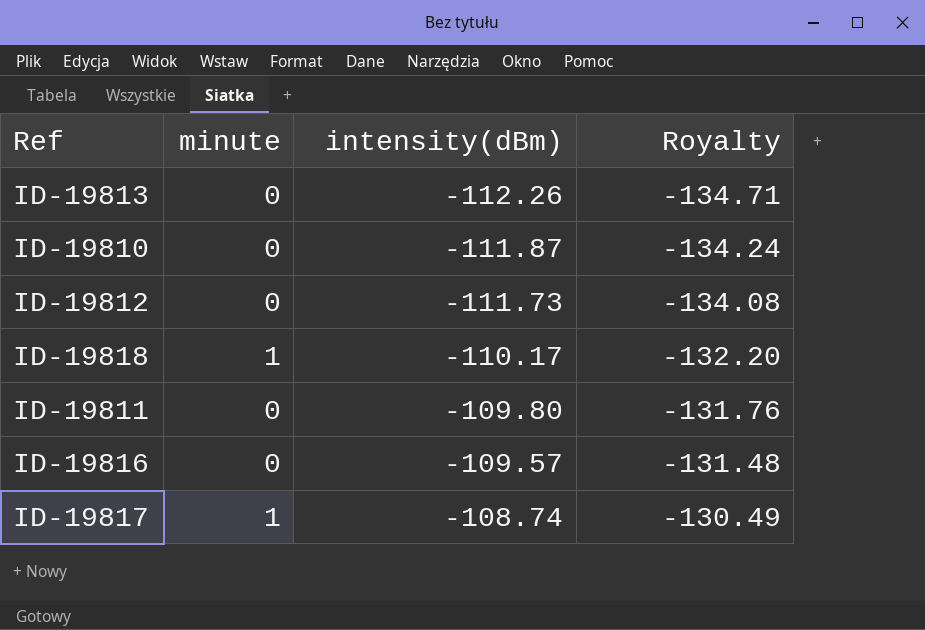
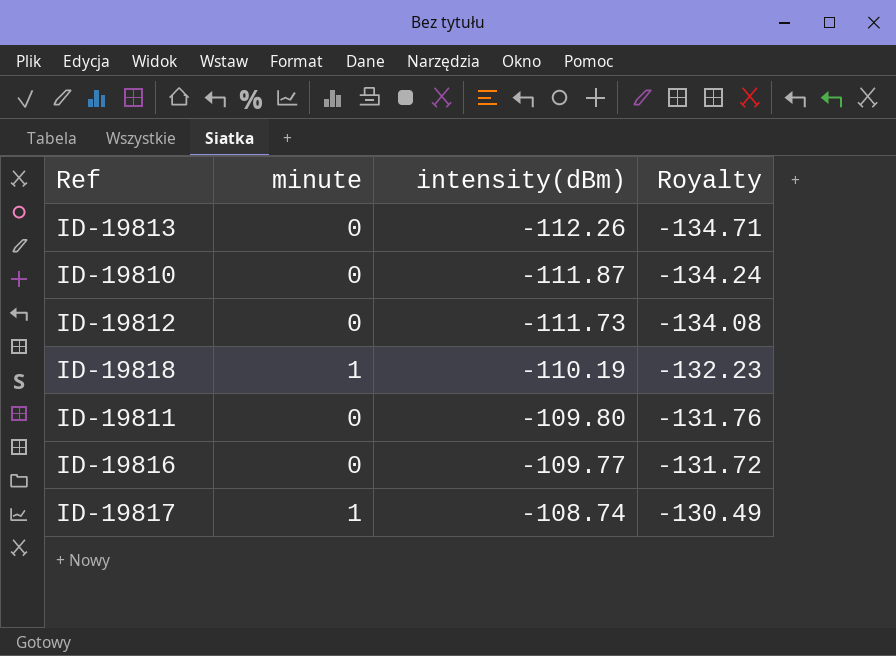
ID-19818 | intensity(dBm): -110.17 -> -110.19
ID-19818 | Royalty: -132.20 -> -132.23
ID-19816 | intensity(dBm): -109.57 -> -109.77
ID-19816 | Royalty: -131.48 -> -131.72

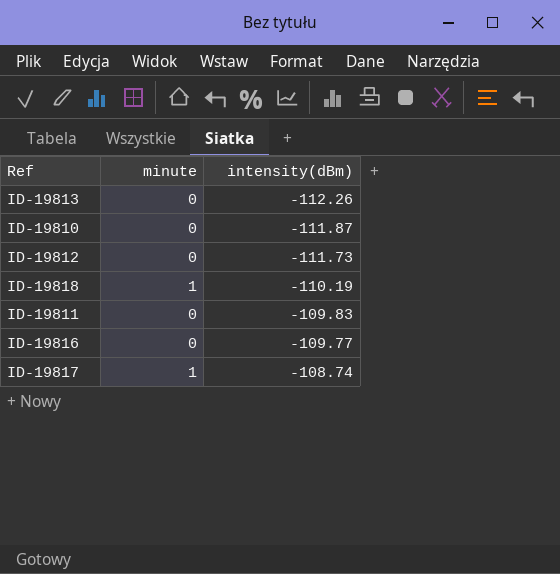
column Royalty | formula: [intensity(dBm)] * 1.2 -> none
ID-19811 | intensity(dBm): -109.80 -> -109.83

